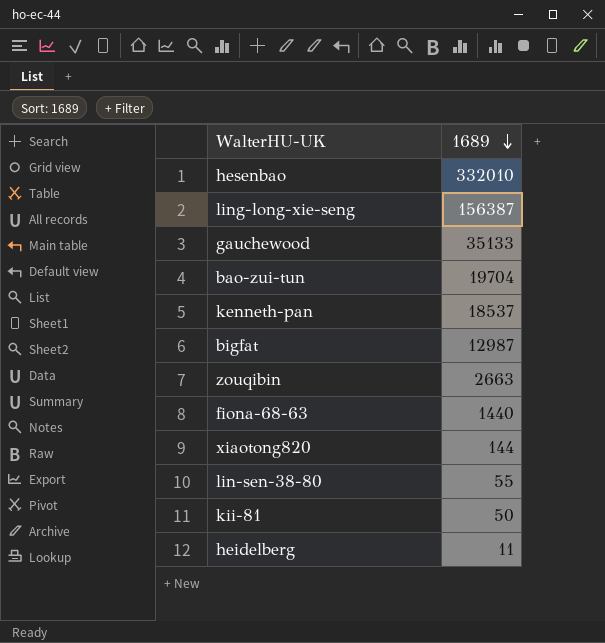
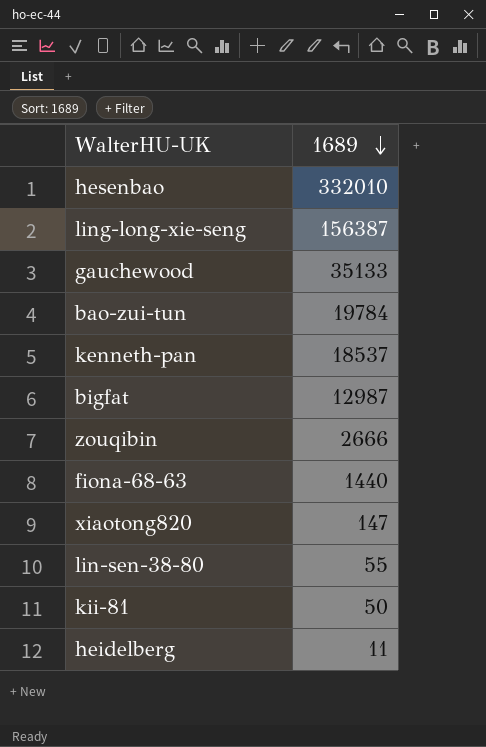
bao-zui-tun | 1689: 19704 -> 19784
zouqibin | 1689: 2663 -> 2666
xiaotong820 | 1689: 144 -> 147

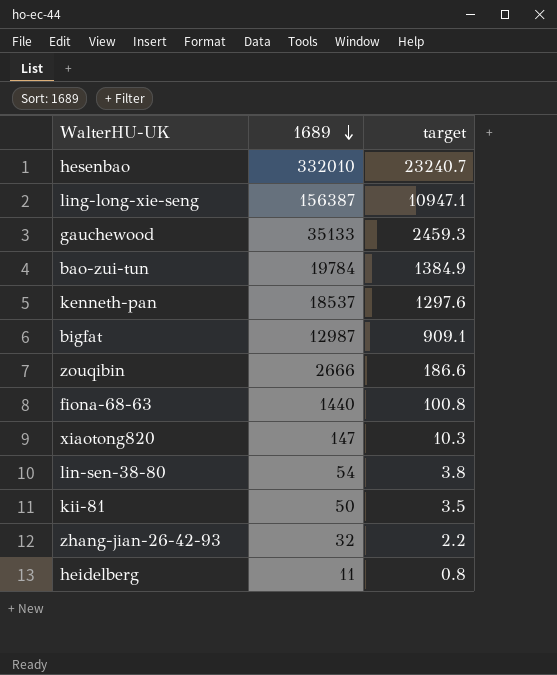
column target | formula: none -> [1689] * 0.07
lin-sen-38-80 | 1689: 55 -> 54
row zhang-jian-26-42-93: none -> 32 | 2.2

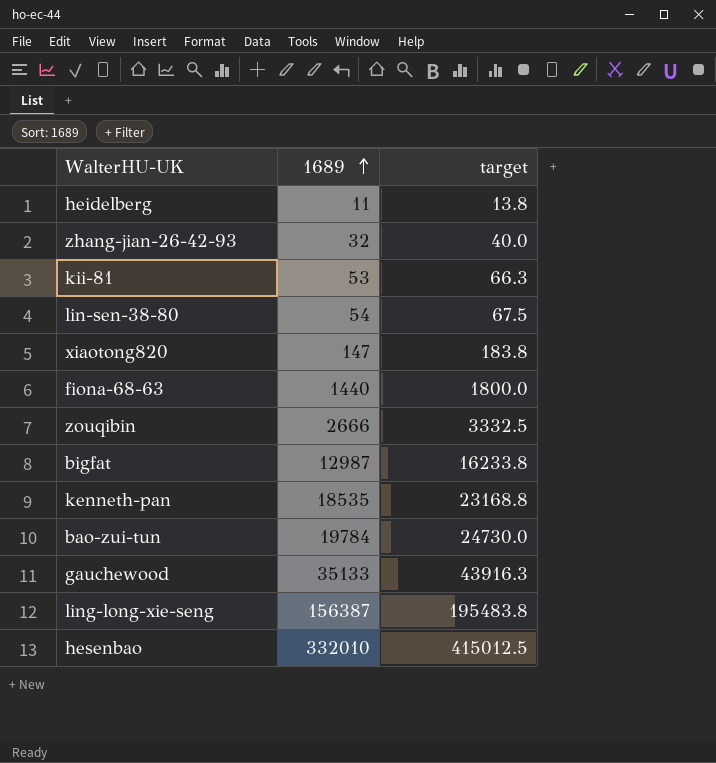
row order: 1689 descending -> 1689 ascending
column target | formula: [1689] * 0.07 -> [1689] * 1.25
kii-81 | 1689: 50 -> 53
kenneth-pan | 1689: 18537 -> 18535

